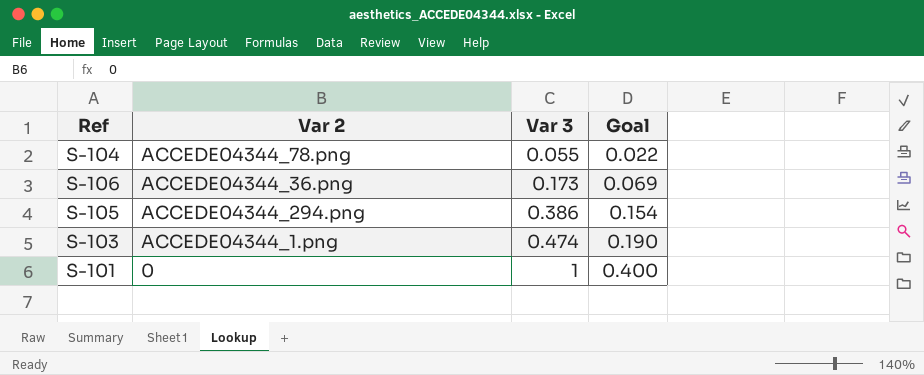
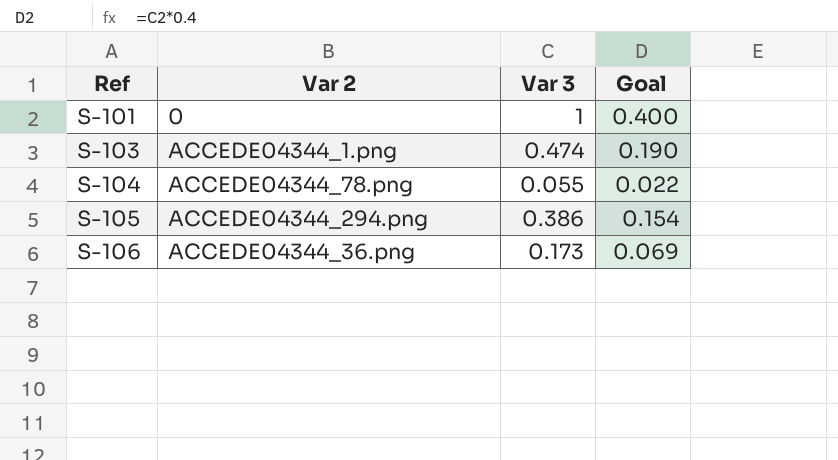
row order: Var 3 ascending -> Ref ascending

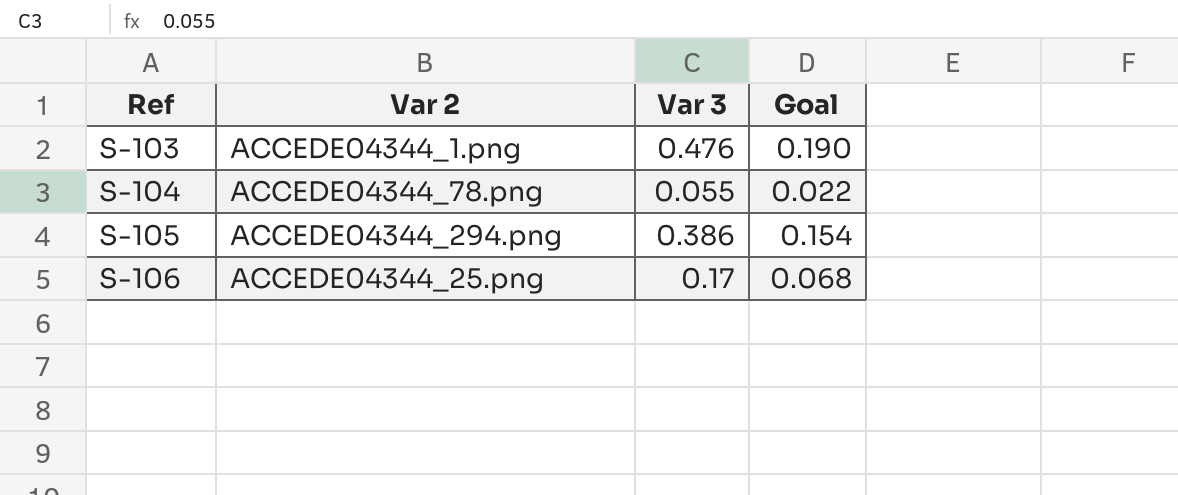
row S-101: 0 | 1 | 0.400 -> none
S-103 | Var 3: 0.474 -> 0.476
S-106 | Var 2: ACCEDE04344_36.png -> ACCEDE04344_25.png
S-106 | Var 3: 0.173 -> 0.17
S-106 | Goal: 0.069 -> 0.068

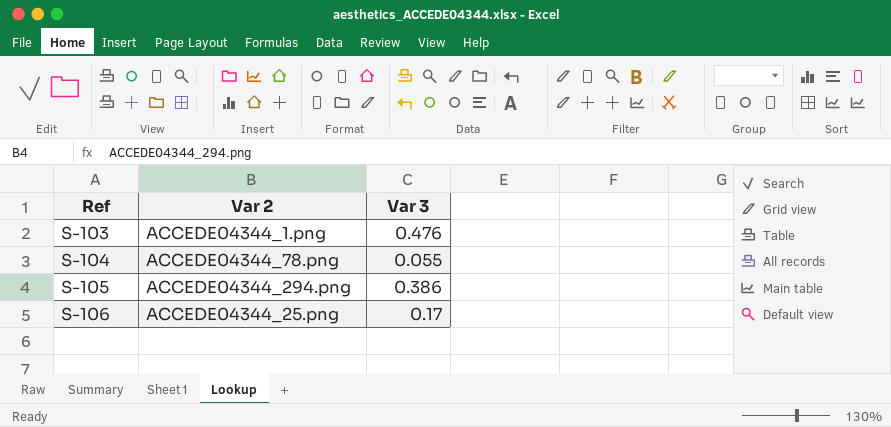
column Goal | formula: [Var 3] * 0.4 -> none

